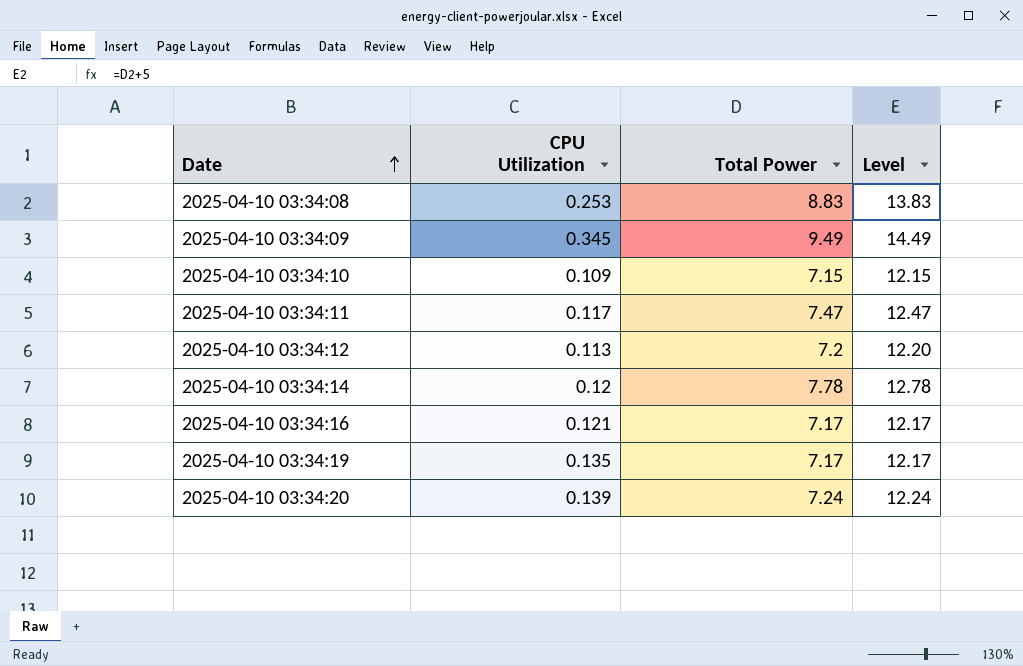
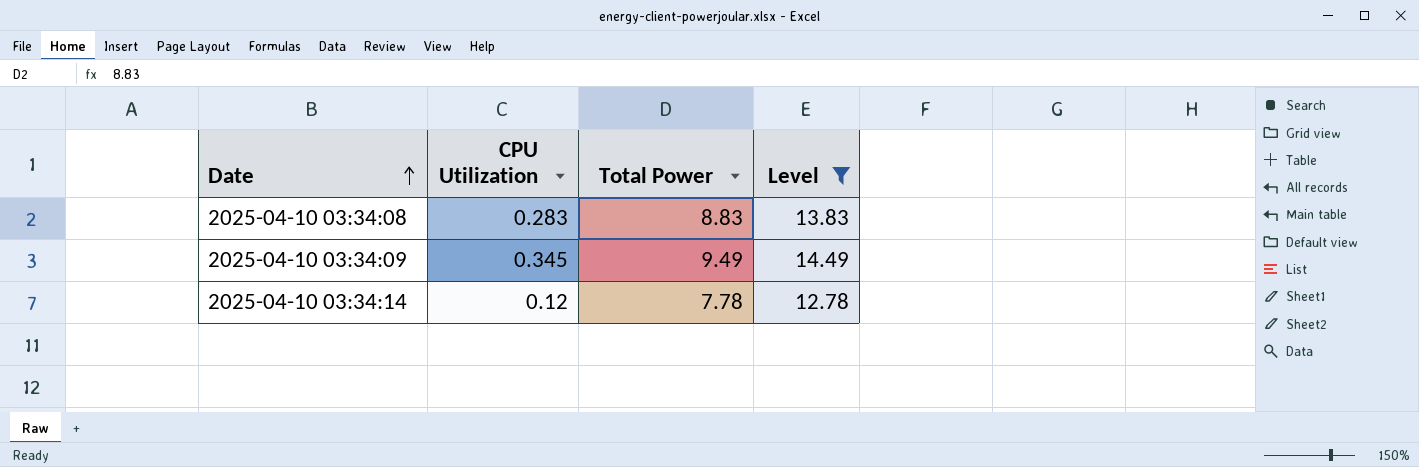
filter: none -> Level >= 12.78
2025-04-10 03:34:08 | CPU Utilization: 0.253 -> 0.283

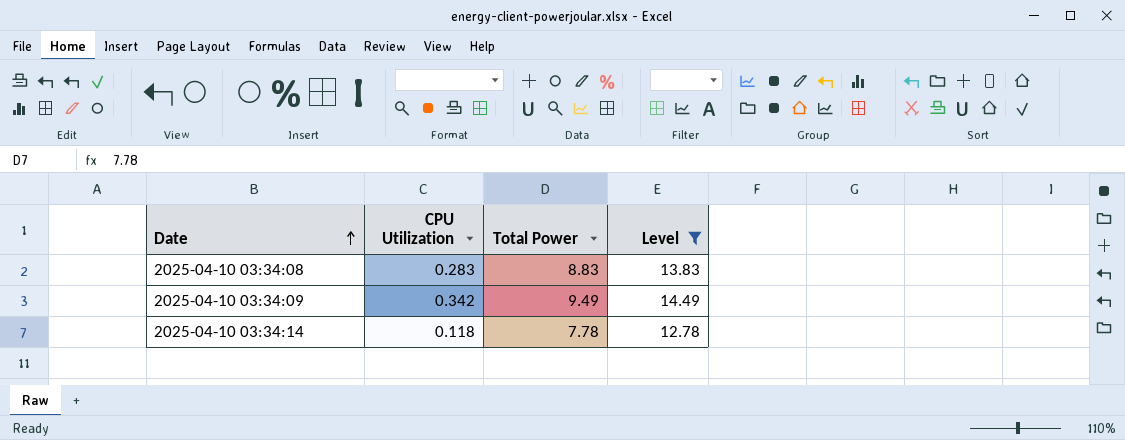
2025-04-10 03:34:09 | CPU Utilization: 0.345 -> 0.342
2025-04-10 03:34:14 | CPU Utilization: 0.12 -> 0.118

